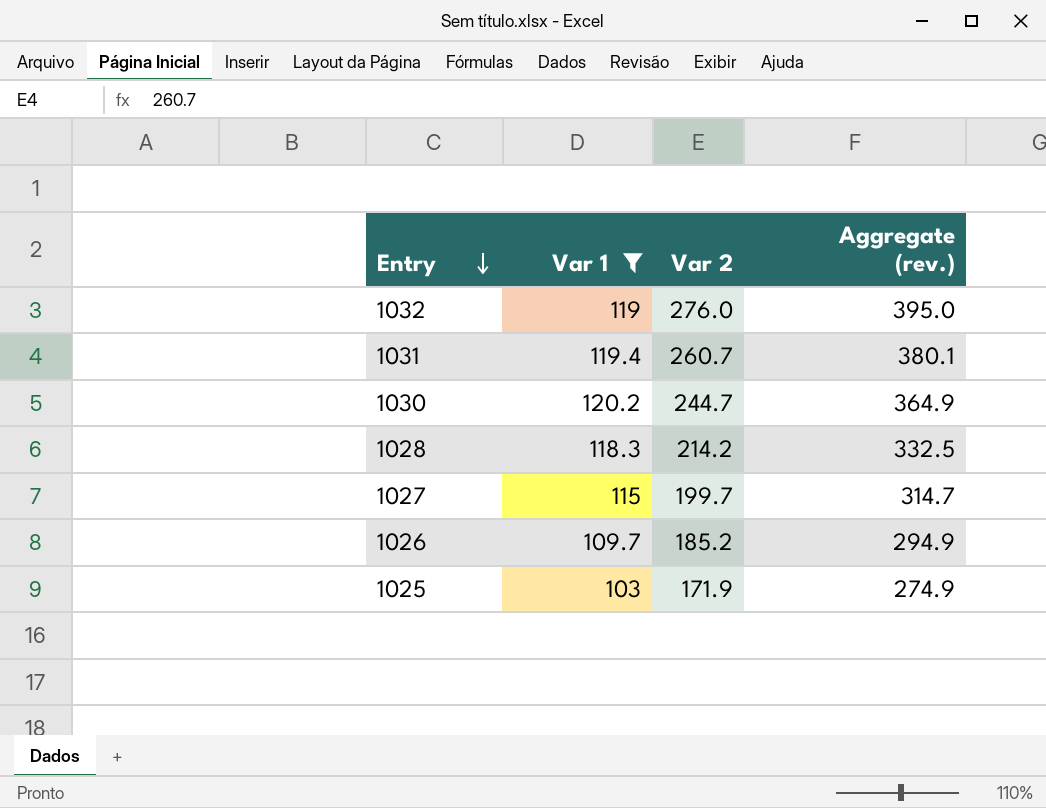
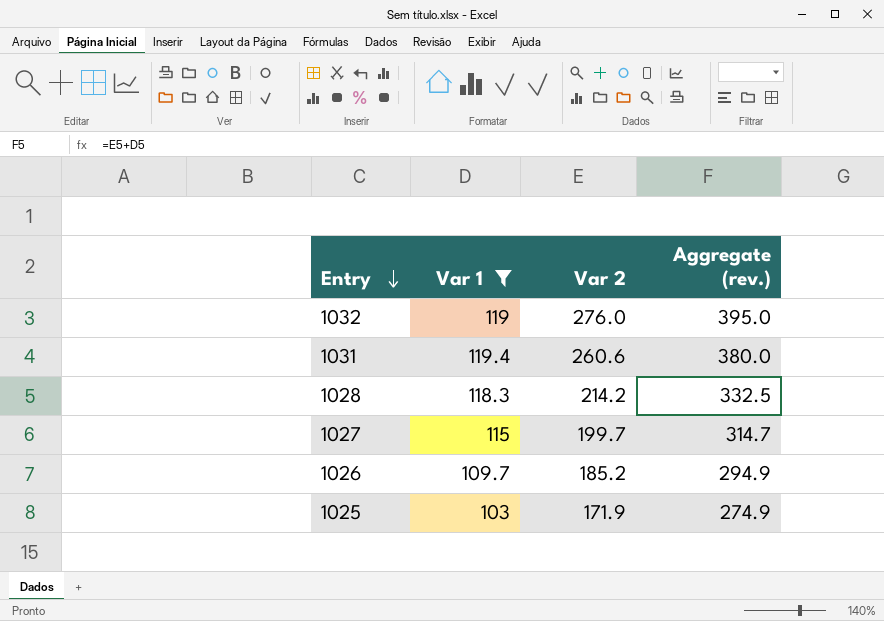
row 1030: 120.2 | 244.7 | 364.9 -> none
1031 | Var 2: 260.7 -> 260.6
1031 | Aggregate (rev.): 380.1 -> 380.0

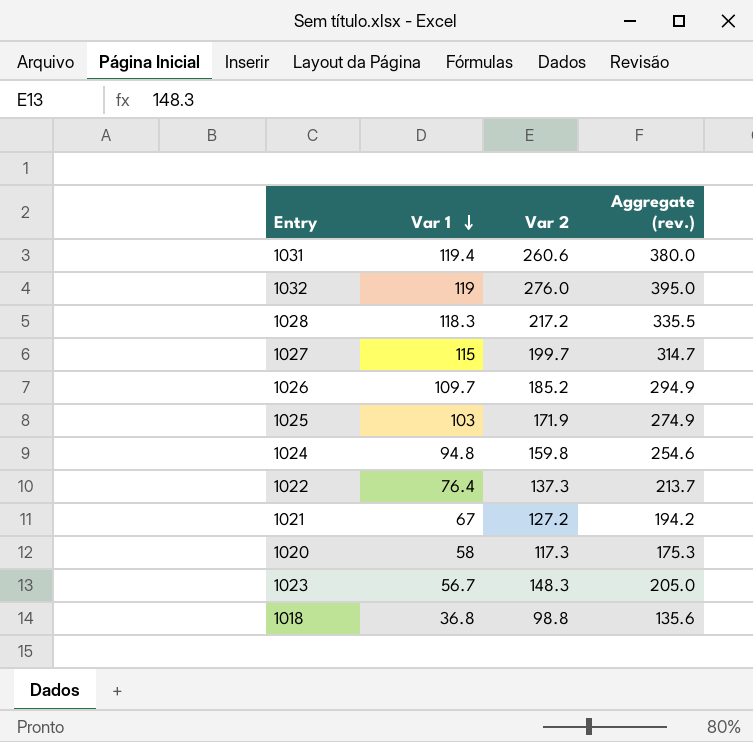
filter: Var 1 >= 103 -> none
row order: Entry descending -> Var 1 descending
1028 | Var 2: 214.2 -> 217.2
1028 | Aggregate (rev.): 332.5 -> 335.5

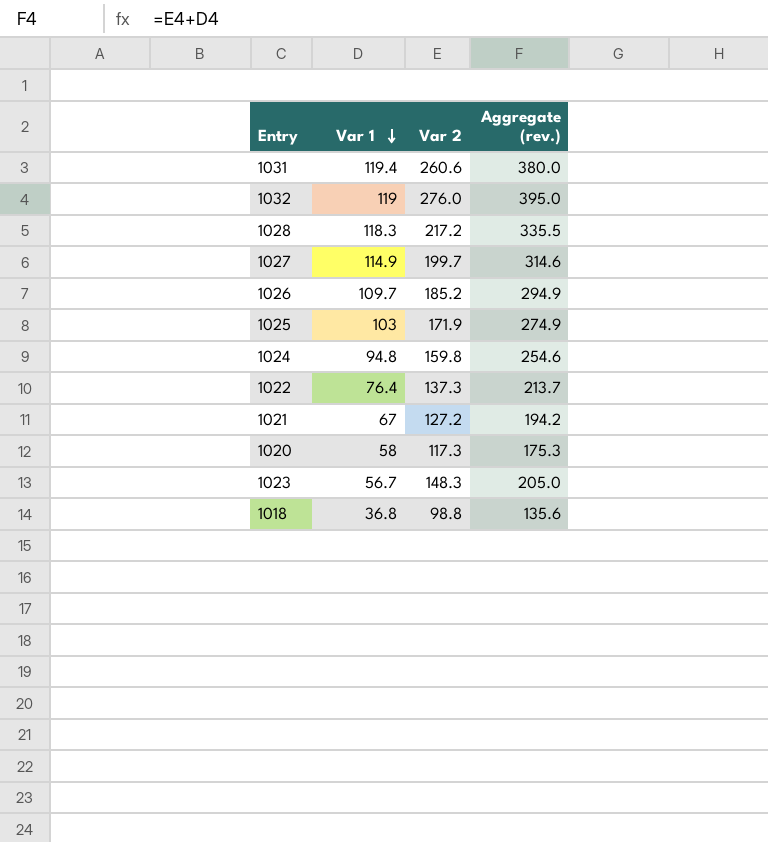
1027 | Var 1: 115 -> 114.9
1027 | Aggregate (rev.): 314.7 -> 314.6

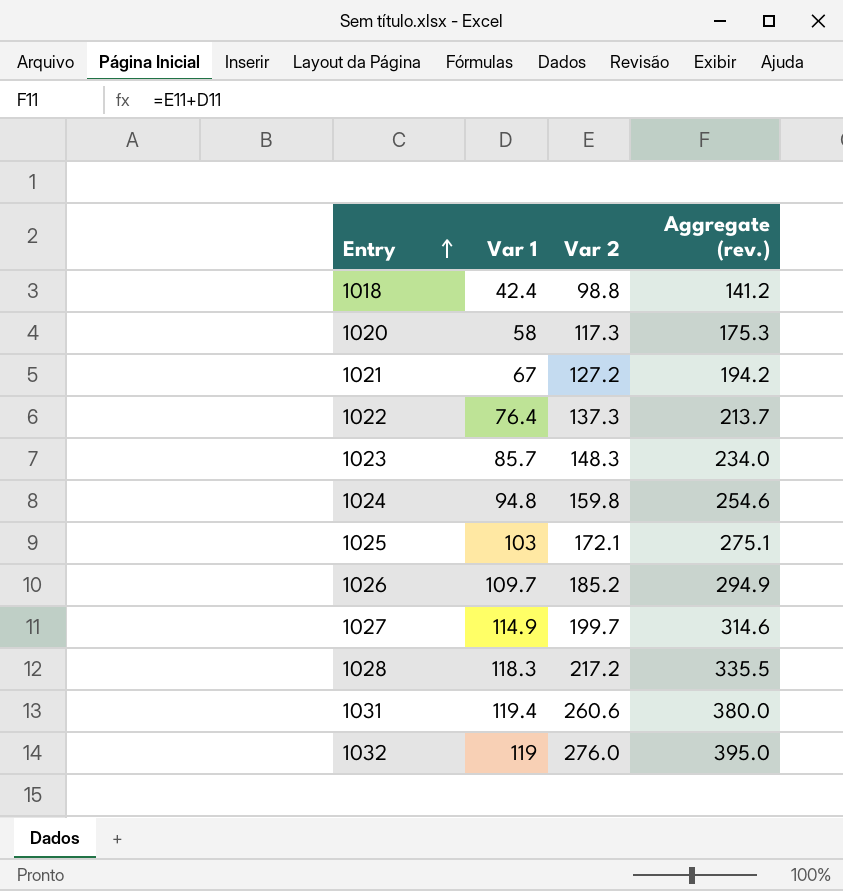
row order: Var 1 descending -> Entry ascending
1018 | Var 1: 36.8 -> 42.4
1018 | Aggregate (rev.): 135.6 -> 141.2
1023 | Var 1: 56.7 -> 85.7
1023 | Aggregate (rev.): 205.0 -> 234.0
1025 | Var 2: 171.9 -> 172.1
1025 | Aggregate (rev.): 274.9 -> 275.1

